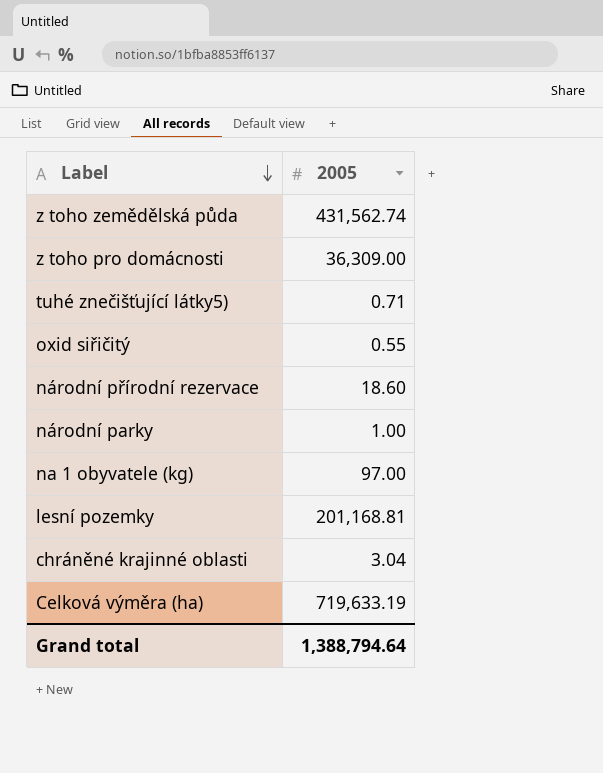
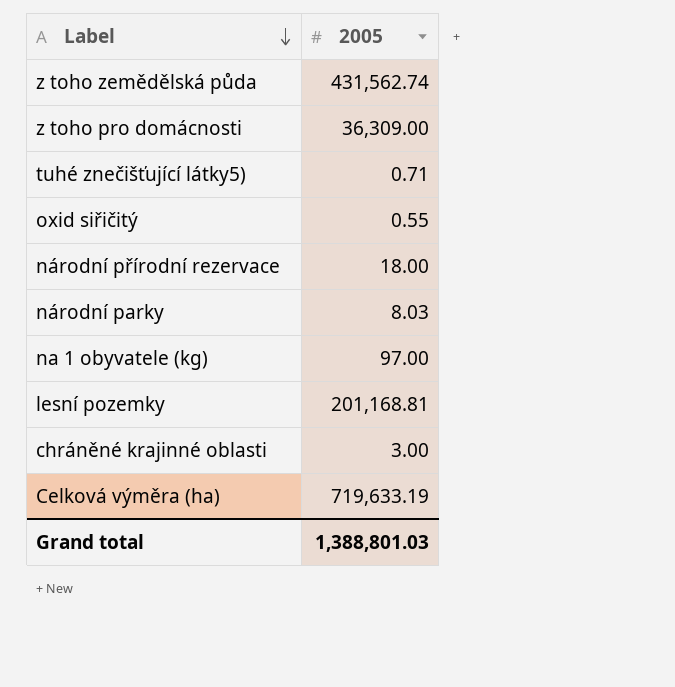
národní přírodní rezervace | 2005: 18.60 -> 18.00
národní parky | 2005: 1.00 -> 8.03
chráněné krajinné oblasti | 2005: 3.04 -> 3.00
Grand total | 2005: 1,388,794.64 -> 1,388,801.03

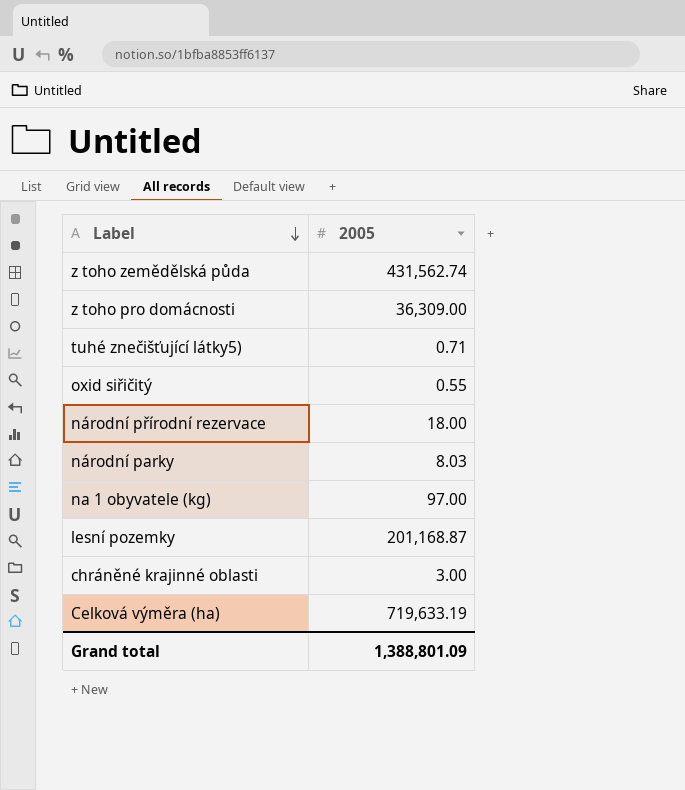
lesní pozemky | 2005: 201,168.81 -> 201,168.87
Grand total | 2005: 1,388,801.03 -> 1,388,801.09

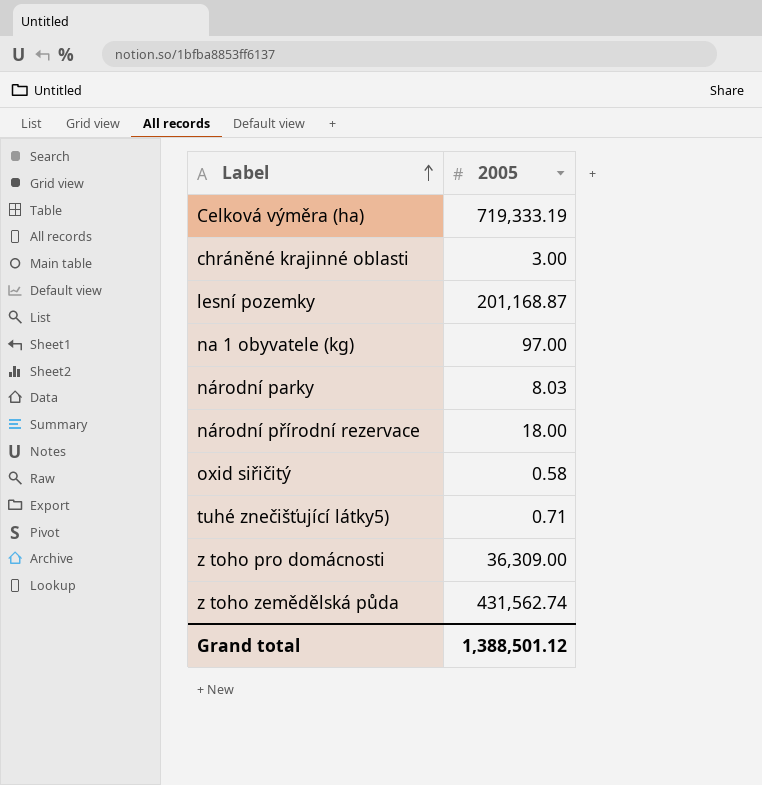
row order: Label descending -> Label ascending
Celková výměra (ha) | 2005: 719,633.19 -> 719,333.19
oxid siřičitý | 2005: 0.55 -> 0.58
Grand total | 2005: 1,388,801.09 -> 1,388,501.12

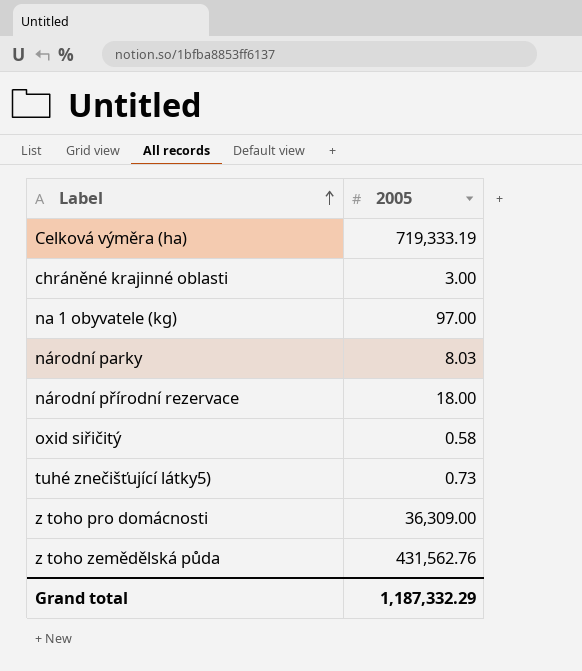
row lesní pozemky: 201,168.87 -> none
tuhé znečišťující látky5) | 2005: 0.71 -> 0.73
z toho zemědělská půda | 2005: 431,562.74 -> 431,562.76
Grand total | 2005: 1,388,501.12 -> 1,187,332.29

